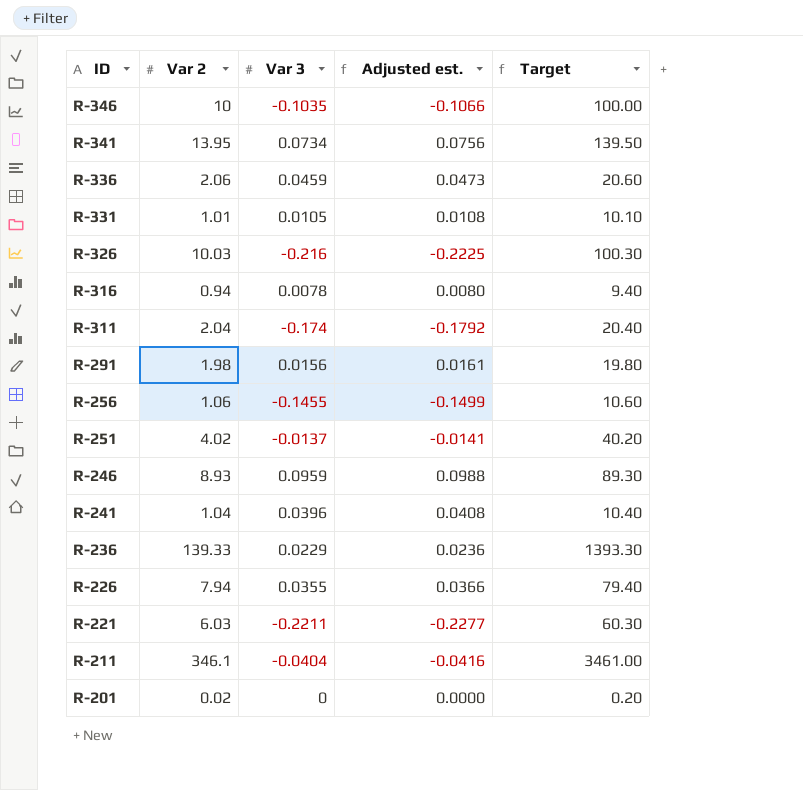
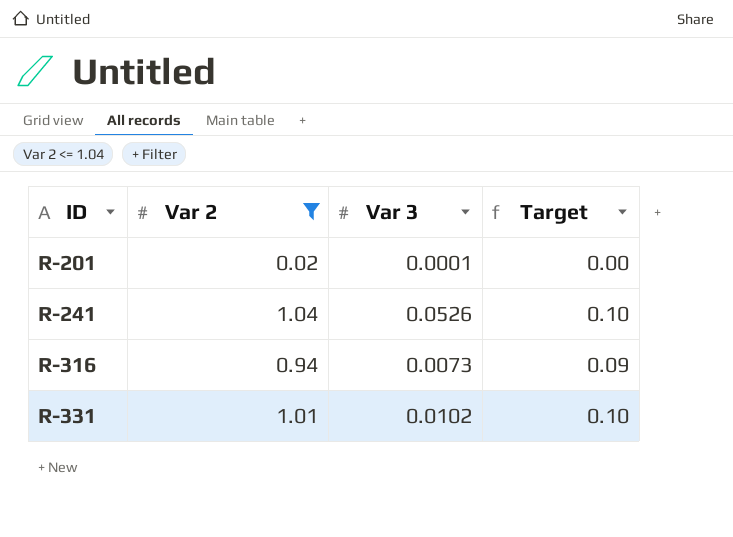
filter: none -> Var 2 <= 1.04
row order: ID descending -> ID ascending
column Adjusted est. | formula: [Var 3] * 1.03 -> none
column Target | formula: [Var 2] * 10 -> [Var 2] * 0.1
R-201 | Var 3: 0 -> 0.0001
R-241 | Var 3: 0.0396 -> 0.0526
R-316 | Var 3: 0.0078 -> 0.0073
R-331 | Var 3: 0.0105 -> 0.0102

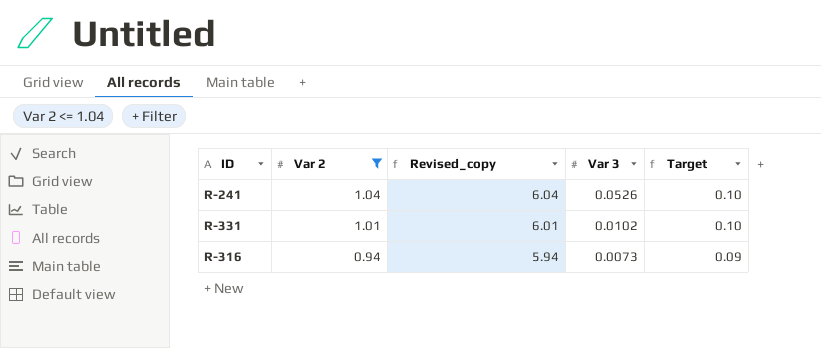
row order: ID ascending -> Var 2 descending
column Revised_copy | formula: none -> [Var 2] + 5
row R-201: 0.02 | 0.0001 | 0.00 -> none

